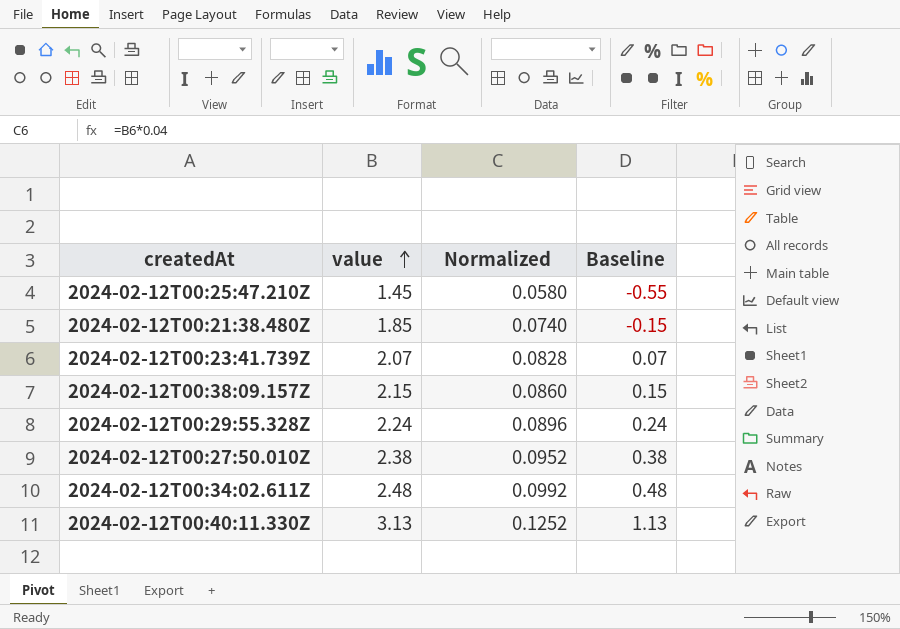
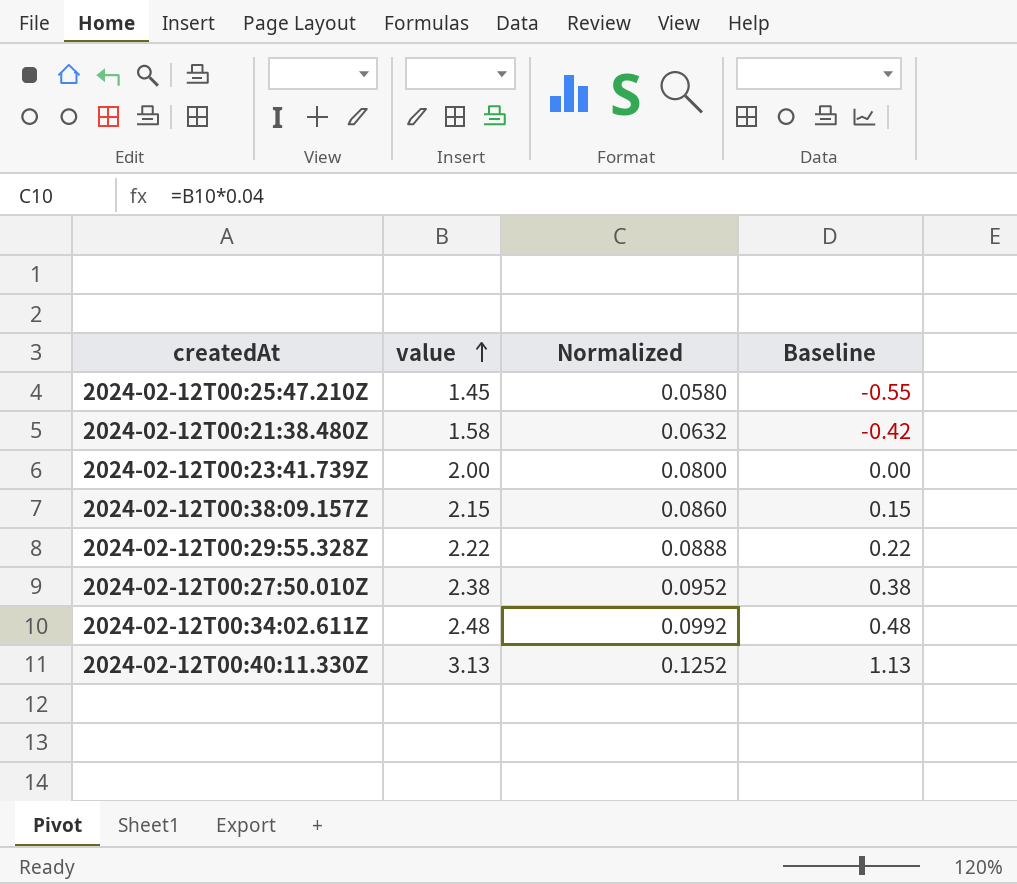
2024-02-12T00:21:38.480Z | value: 1.85 -> 1.58
2024-02-12T00:21:38.480Z | Normalized: 0.0740 -> 0.0632
2024-02-12T00:21:38.480Z | Baseline: -0.15 -> -0.42
2024-02-12T00:23:41.739Z | value: 2.07 -> 2.00
2024-02-12T00:23:41.739Z | Normalized: 0.0828 -> 0.0800
2024-02-12T00:23:41.739Z | Baseline: 0.07 -> 0.00
2024-02-12T00:29:55.328Z | value: 2.24 -> 2.22
2024-02-12T00:29:55.328Z | Normalized: 0.0896 -> 0.0888
2024-02-12T00:29:55.328Z | Baseline: 0.24 -> 0.22

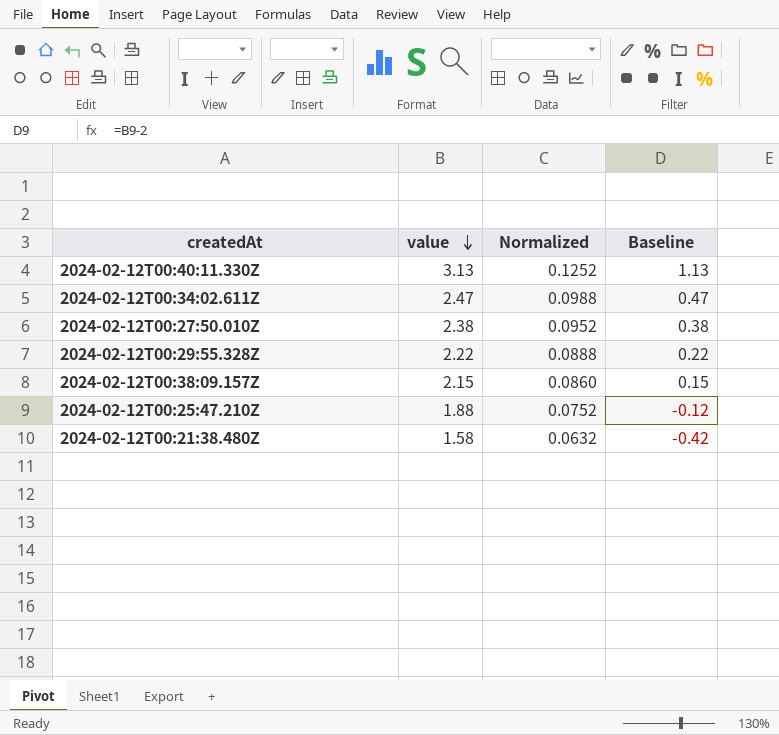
row order: value ascending -> value descending
row 2024-02-12T00:23:41.739Z: 2.00 | 0.0800 | 0.00 -> none
2024-02-12T00:34:02.611Z | value: 2.48 -> 2.47
2024-02-12T00:34:02.611Z | Normalized: 0.0992 -> 0.0988
2024-02-12T00:34:02.611Z | Baseline: 0.48 -> 0.47
2024-02-12T00:25:47.210Z | value: 1.45 -> 1.88
2024-02-12T00:25:47.210Z | Normalized: 0.0580 -> 0.0752
2024-02-12T00:25:47.210Z | Baseline: -0.55 -> -0.12

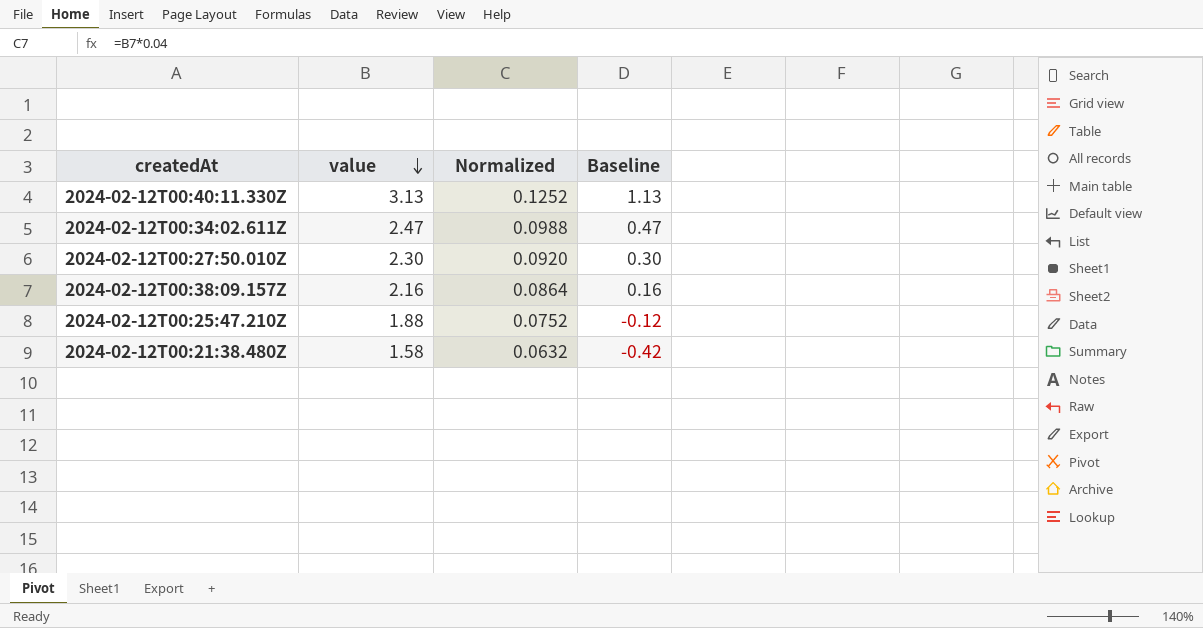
row 2024-02-12T00:29:55.328Z: 2.22 | 0.0888 | 0.22 -> none
2024-02-12T00:27:50.010Z | value: 2.38 -> 2.30
2024-02-12T00:27:50.010Z | Normalized: 0.0952 -> 0.0920
2024-02-12T00:27:50.010Z | Baseline: 0.38 -> 0.30
2024-02-12T00:38:09.157Z | value: 2.15 -> 2.16
2024-02-12T00:38:09.157Z | Normalized: 0.0860 -> 0.0864
2024-02-12T00:38:09.157Z | Baseline: 0.15 -> 0.16

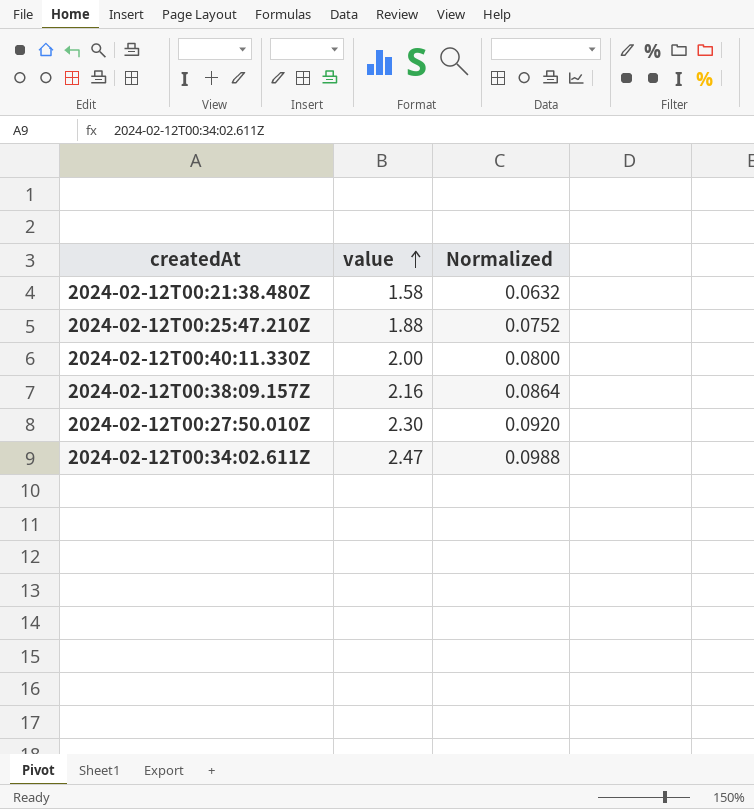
row order: value descending -> value ascending
column Baseline | formula: [value] - 2 -> none
2024-02-12T00:40:11.330Z | value: 3.13 -> 2.00
2024-02-12T00:40:11.330Z | Normalized: 0.1252 -> 0.0800

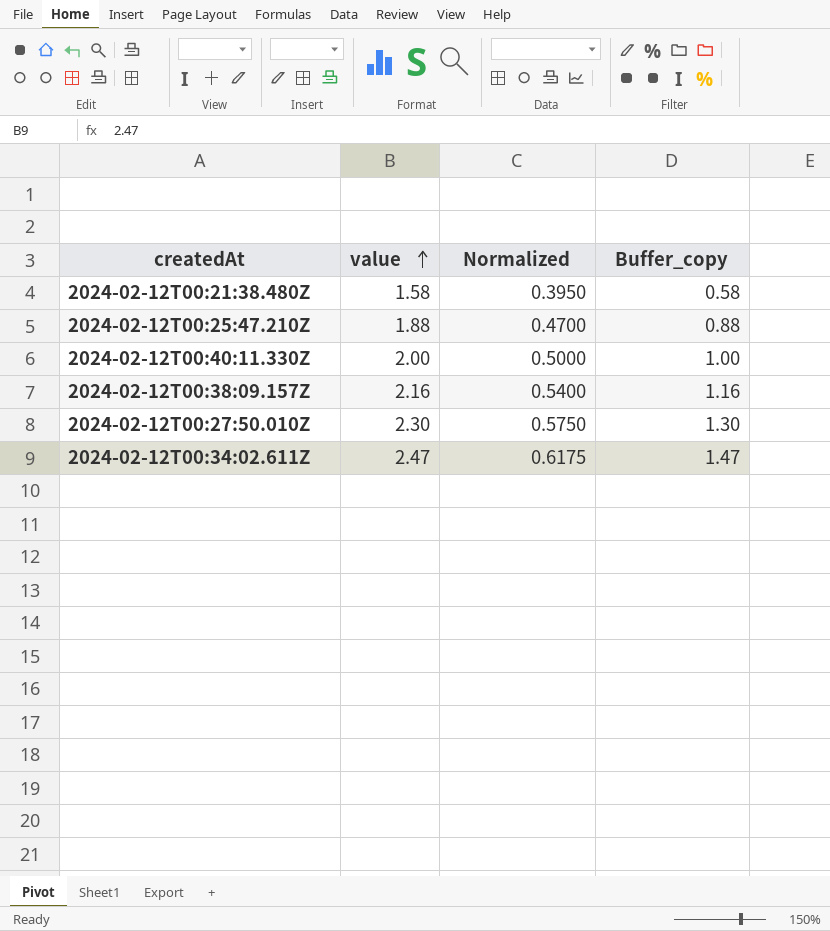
column Normalized | formula: [value] * 0.04 -> [value] * 0.25
column Buffer_copy | formula: none -> [value] - 1

